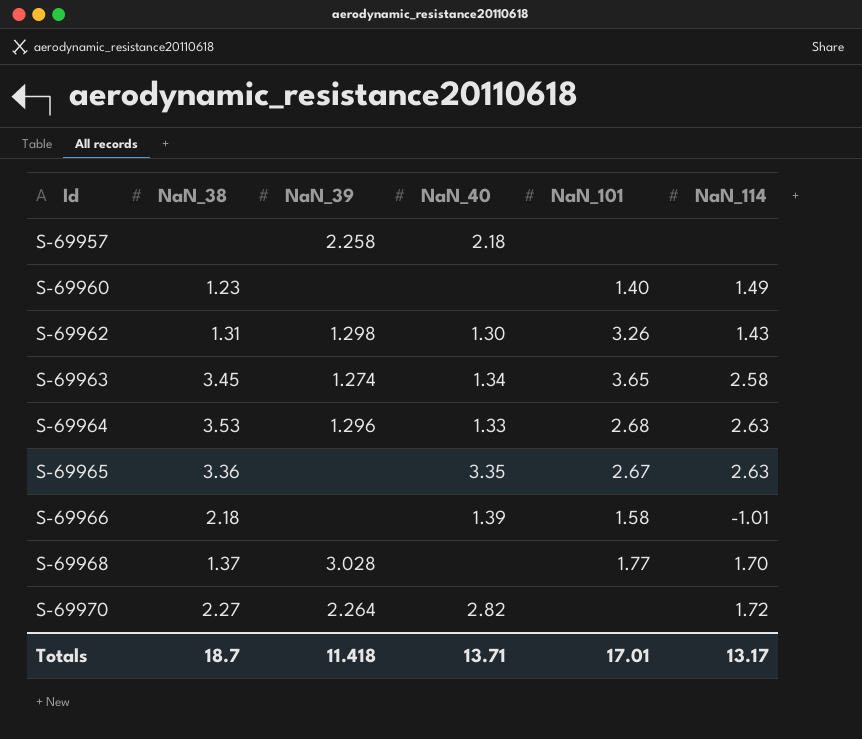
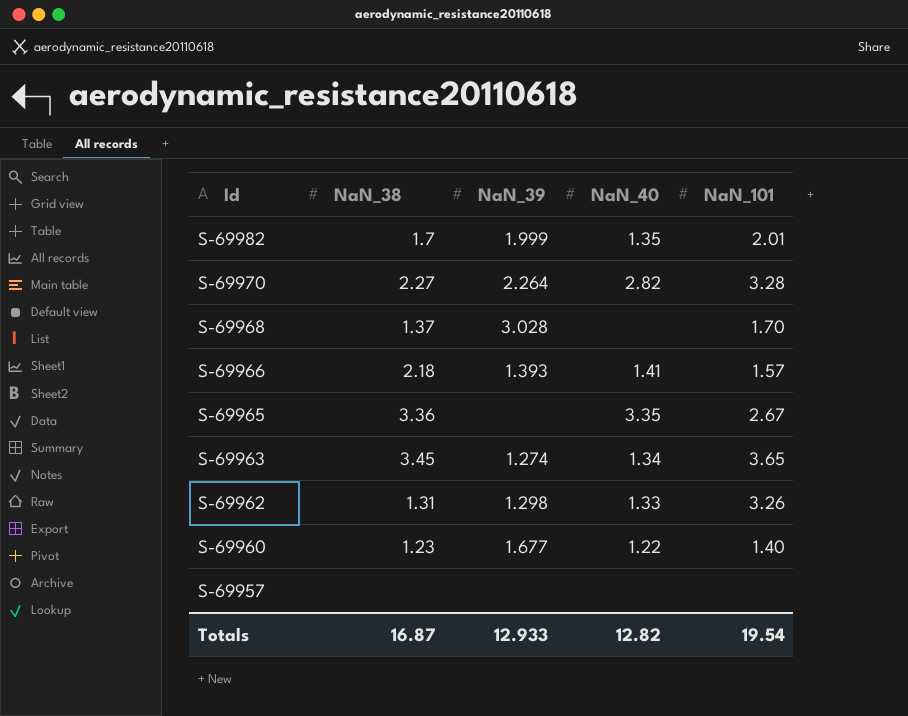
row order: Id ascending -> Id descending
column NaN_114 | position: 6 -> none
row S-69964: 3.53 | 1.296 | 1.33 | 2.68 | 2.63 -> none
row S-69982: none -> 1.7 | 1.999 | 1.35 | 2.01
S-69970 | NaN_101: none -> 3.28
S-69968 | NaN_101: 1.77 -> 1.70
S-69966 | NaN_39: none -> 1.393
S-69966 | NaN_40: 1.39 -> 1.41
S-69966 | NaN_101: 1.58 -> 1.57
S-69962 | NaN_40: 1.30 -> 1.33
S-69960 | NaN_39: none -> 1.677
S-69960 | NaN_40: none -> 1.22
S-69957 | NaN_39: 2.258 -> none
S-69957 | NaN_40: 2.18 -> none
Totals | NaN_38: 18.7 -> 16.87
Totals | NaN_39: 11.418 -> 12.933
Totals | NaN_40: 13.71 -> 12.82
Totals | NaN_101: 17.01 -> 19.54

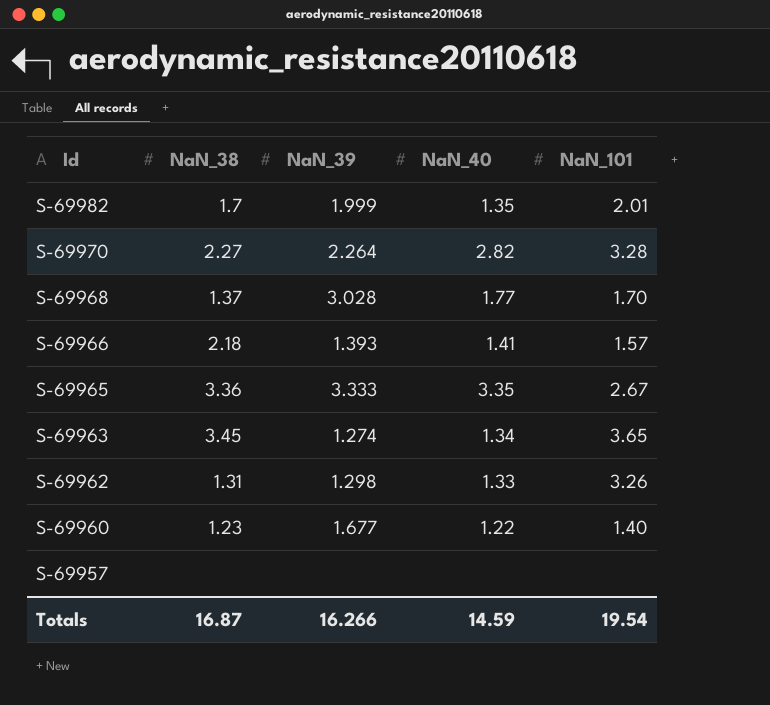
S-69968 | NaN_40: none -> 1.77
S-69965 | NaN_39: none -> 3.333
Totals | NaN_39: 12.933 -> 16.266
Totals | NaN_40: 12.82 -> 14.59

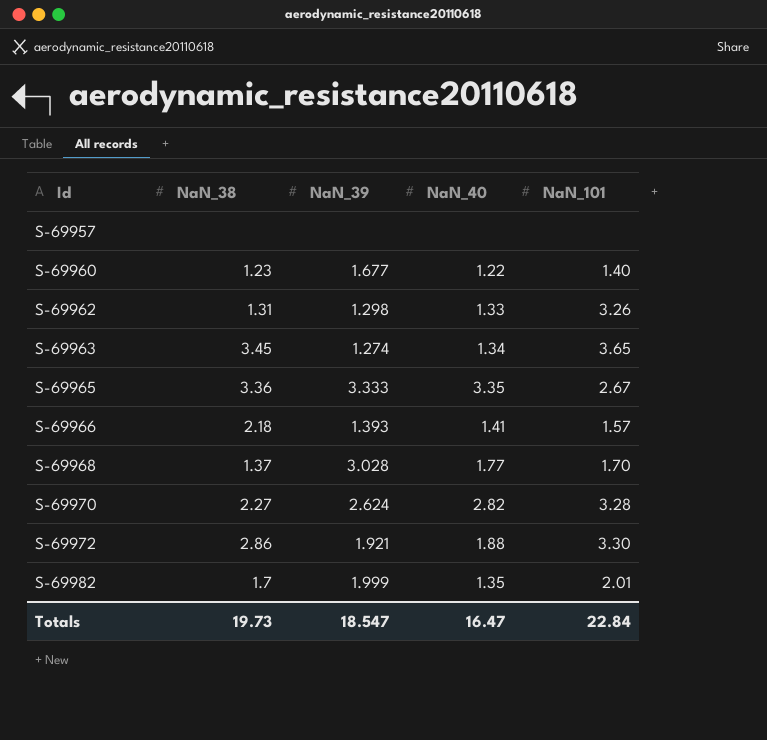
row order: Id descending -> Id ascending
S-69970 | NaN_39: 2.264 -> 2.624
row S-69972: none -> 2.86 | 1.921 | 1.88 | 3.30
Totals | NaN_38: 16.87 -> 19.73
Totals | NaN_39: 16.266 -> 18.547
Totals | NaN_40: 14.59 -> 16.47
Totals | NaN_101: 19.54 -> 22.84

